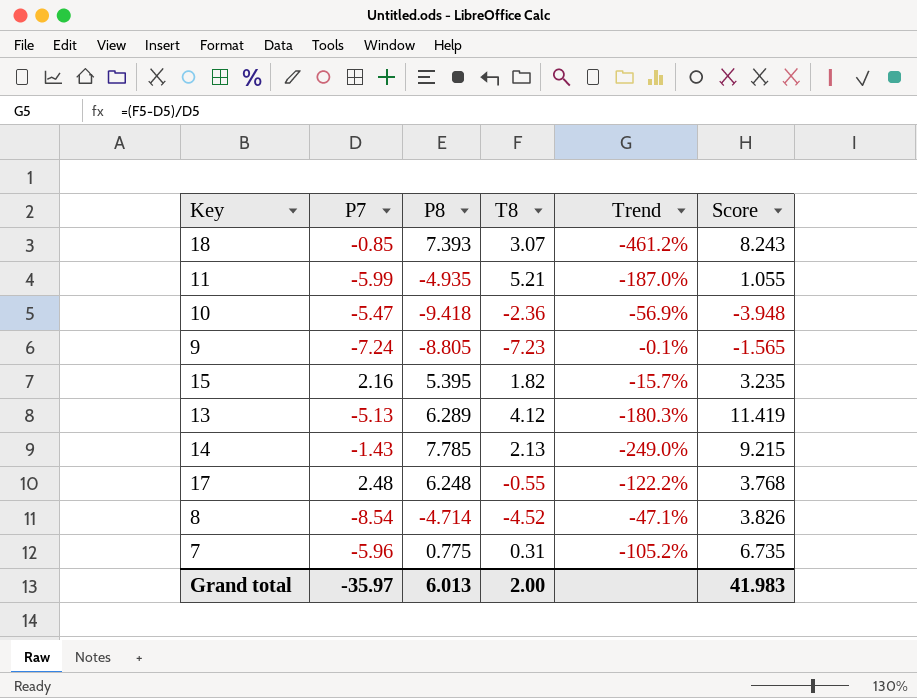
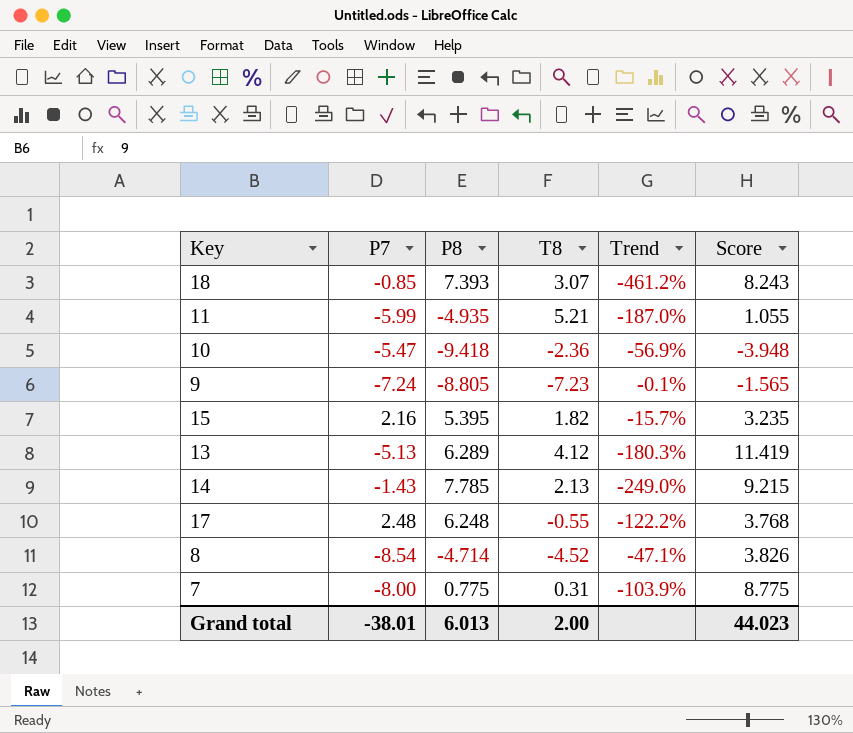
7 | P7: -5.96 -> -8.00
7 | Trend: -105.2% -> -103.9%
7 | Score: 6.735 -> 8.775
Grand total | P7: -35.97 -> -38.01
Grand total | Score: 41.983 -> 44.023

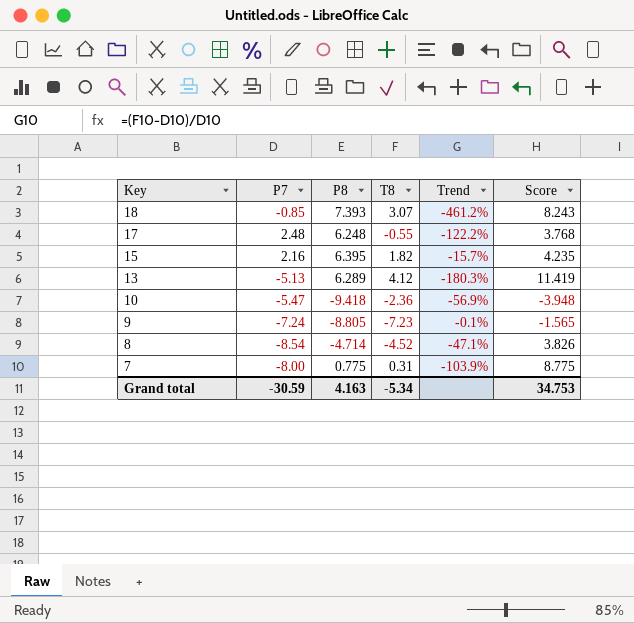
row order: none -> Key descending
row 11: -5.99 | -4.935 | 5.21 | -187.0% | 1.055 -> none
row 14: -1.43 | 7.785 | 2.13 | -249.0% | 9.215 -> none
15 | P8: 5.395 -> 6.395
15 | Score: 3.235 -> 4.235
Grand total | P7: -38.01 -> -30.59
Grand total | P8: 6.013 -> 4.163
Grand total | T8: 2.00 -> -5.34
Grand total | Score: 44.023 -> 34.753

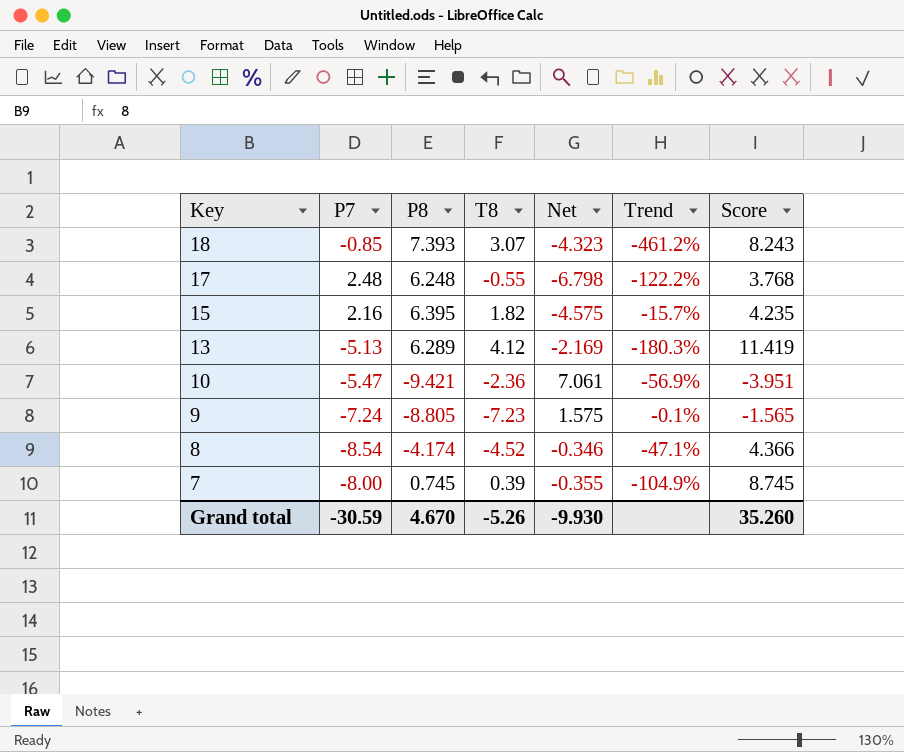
column Net | formula: none -> [T8] - [P8]
10 | P8: -9.418 -> -9.421
10 | Score: -3.948 -> -3.951
8 | P8: -4.714 -> -4.174
8 | Score: 3.826 -> 4.366
7 | P8: 0.775 -> 0.745
7 | T8: 0.31 -> 0.39
7 | Trend: -103.9% -> -104.9%
7 | Score: 8.775 -> 8.745
Grand total | P8: 4.163 -> 4.670
Grand total | T8: -5.34 -> -5.26
Grand total | Score: 34.753 -> 35.260

